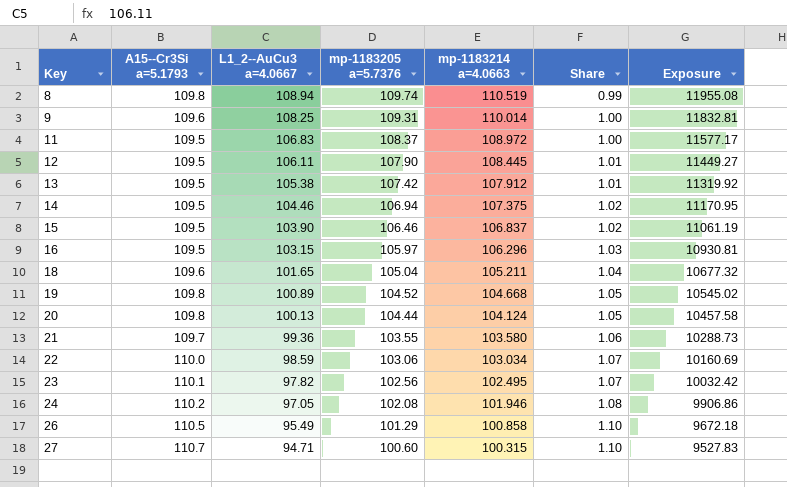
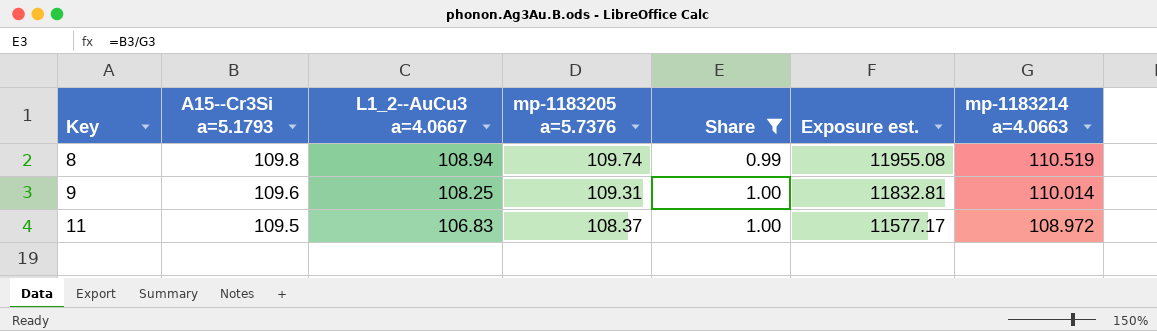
filter: none -> Share <= 1.00
column name: Exposure -> Exposure est.
column mp-1183214 a=4.0663 | position: 5 -> 7

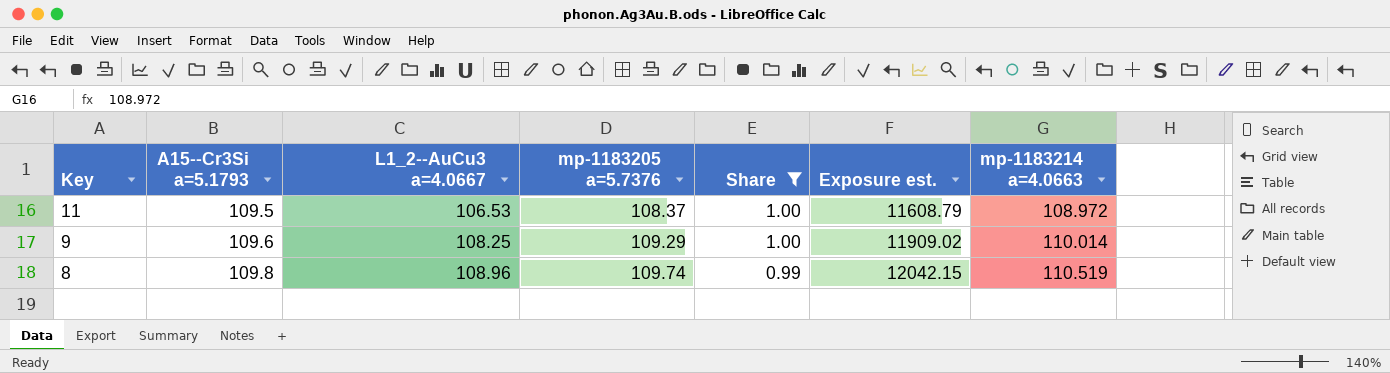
row order: Key ascending -> Key descending
column Exposure est. | formula: [L1_2--AuCu3 a=4.0667] * [mp-1183205 a=5.7376] -> [L1_2--AuCu3 a=4.0667] * [mp-1183214 a=4.0663]
11 | L1_2--AuCu3 a=4.0667: 106.83 -> 106.53
9 | mp-1183205 a=5.7376: 109.31 -> 109.29
8 | L1_2--AuCu3 a=4.0667: 108.94 -> 108.96

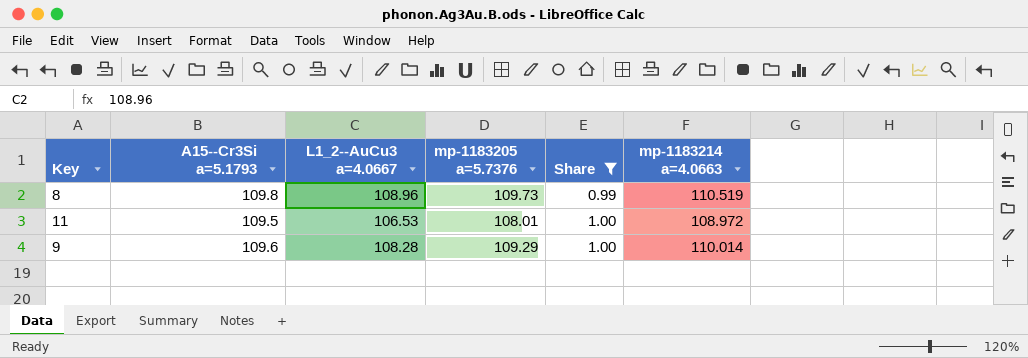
row order: Key descending -> Share ascending
column Exposure est. | formula: [L1_2--AuCu3 a=4.0667] * [mp-1183214 a=4.0663] -> none
8 | mp-1183205 a=5.7376: 109.74 -> 109.73
11 | mp-1183205 a=5.7376: 108.37 -> 108.01
9 | L1_2--AuCu3 a=4.0667: 108.25 -> 108.28

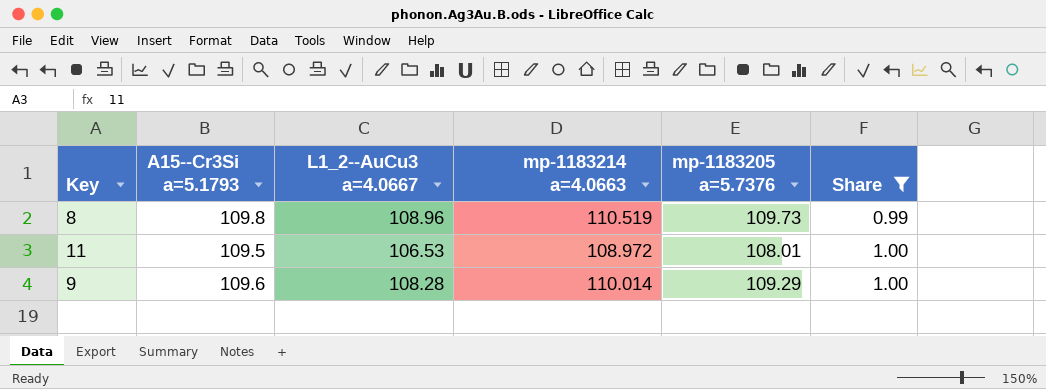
column mp-1183214 a=4.0663 | position: 6 -> 4

